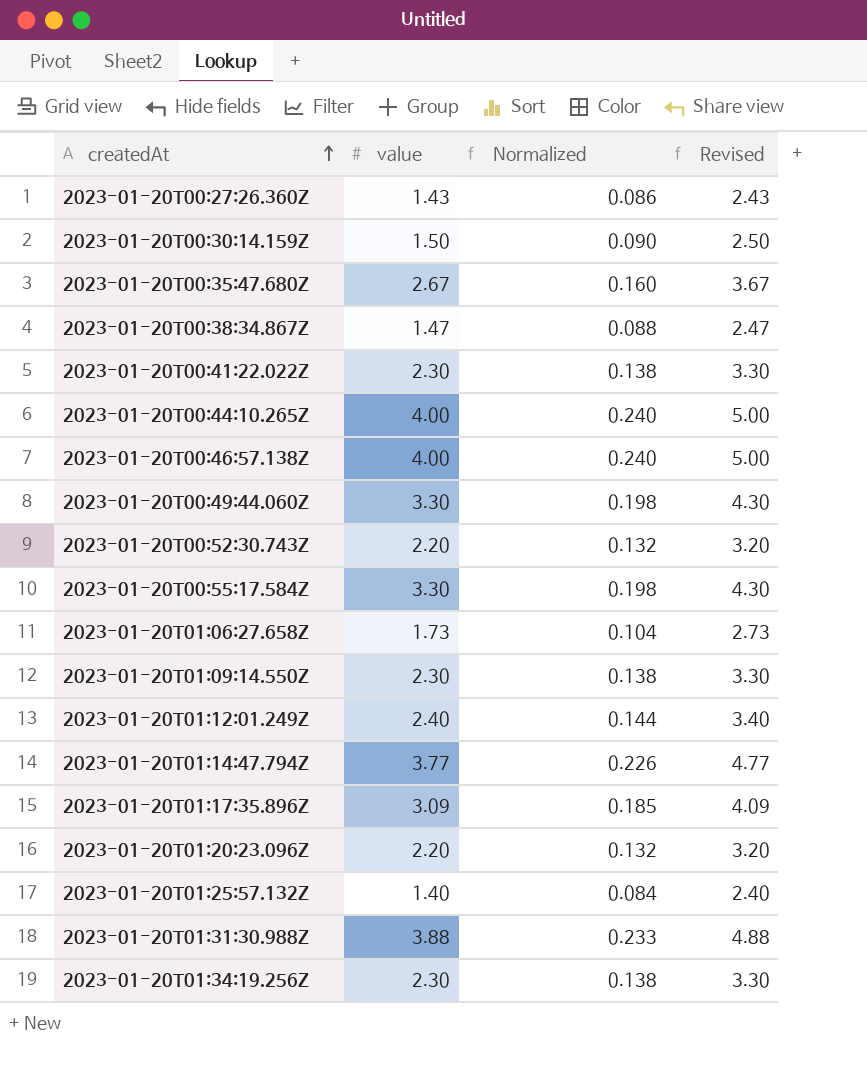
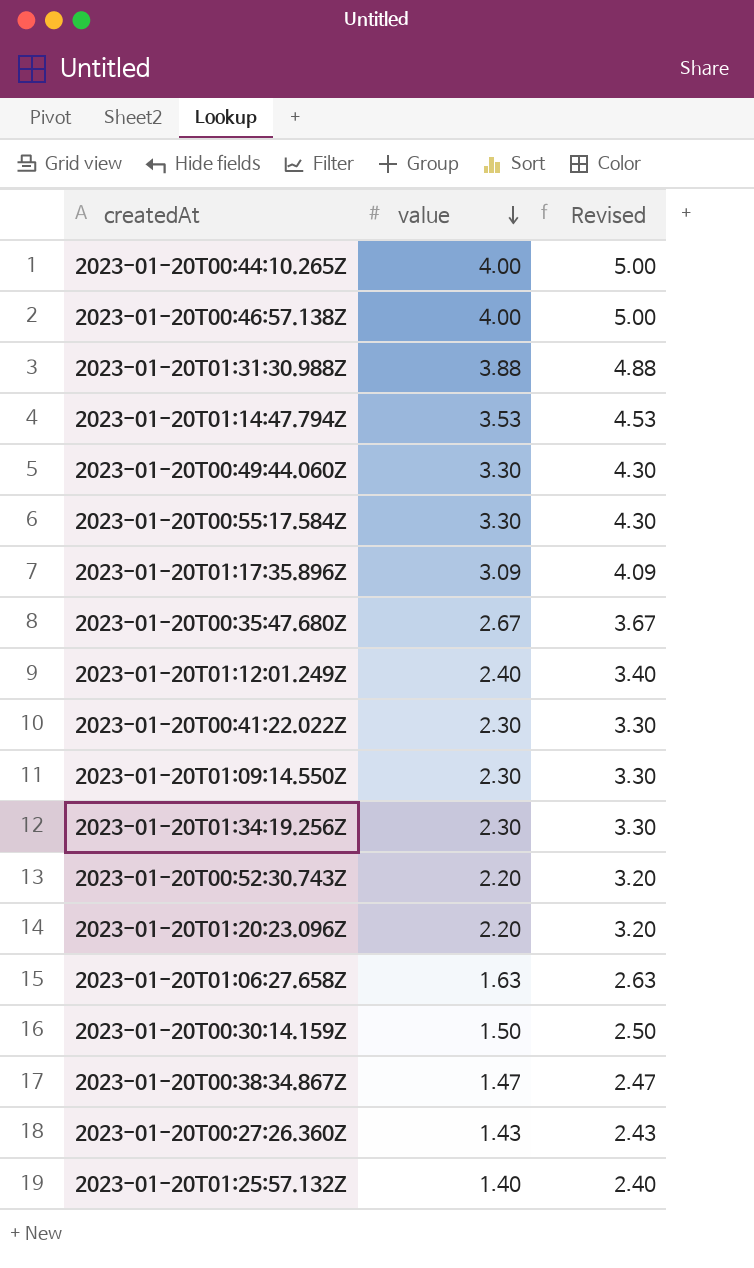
row order: createdAt ascending -> value descending
column Normalized | formula: [value] * 0.06 -> none
2023-01-20T01:14:47.794Z | value: 3.77 -> 3.53
2023-01-20T01:14:47.794Z | Revised: 4.77 -> 4.53
2023-01-20T01:06:27.658Z | value: 1.73 -> 1.63
2023-01-20T01:06:27.658Z | Revised: 2.73 -> 2.63

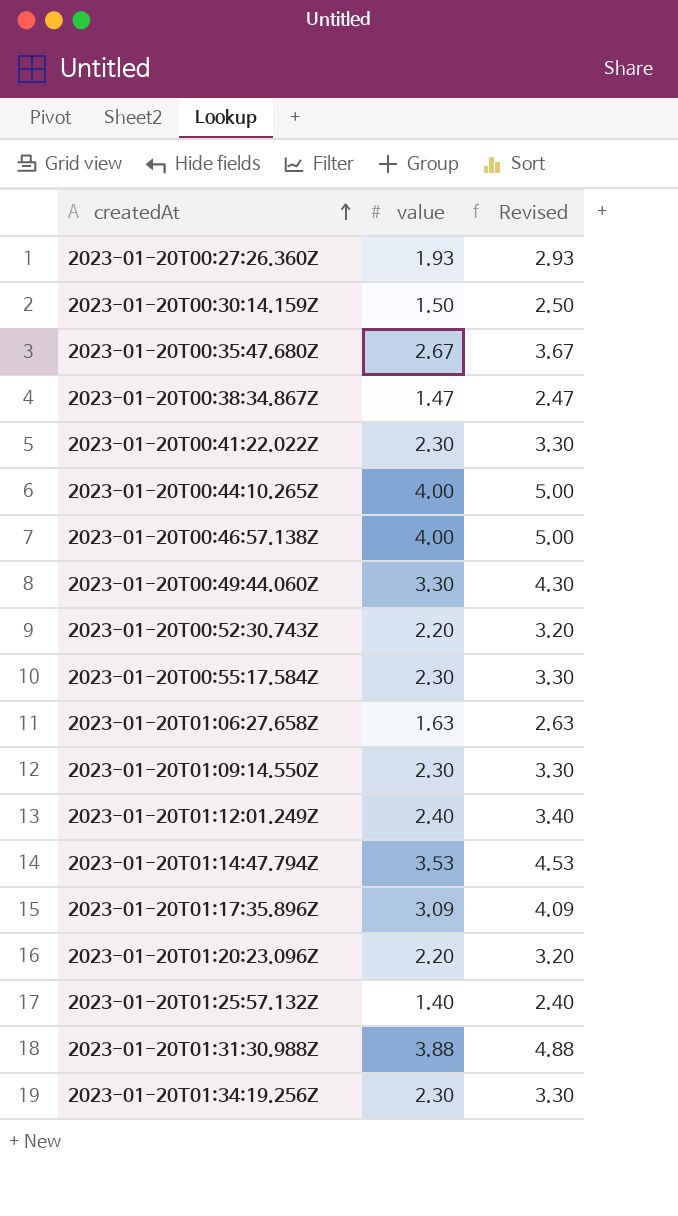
row order: value descending -> createdAt ascending
2023-01-20T00:27:26.360Z | value: 1.43 -> 1.93
2023-01-20T00:27:26.360Z | Revised: 2.43 -> 2.93
2023-01-20T00:55:17.584Z | value: 3.30 -> 2.30
2023-01-20T00:55:17.584Z | Revised: 4.30 -> 3.30

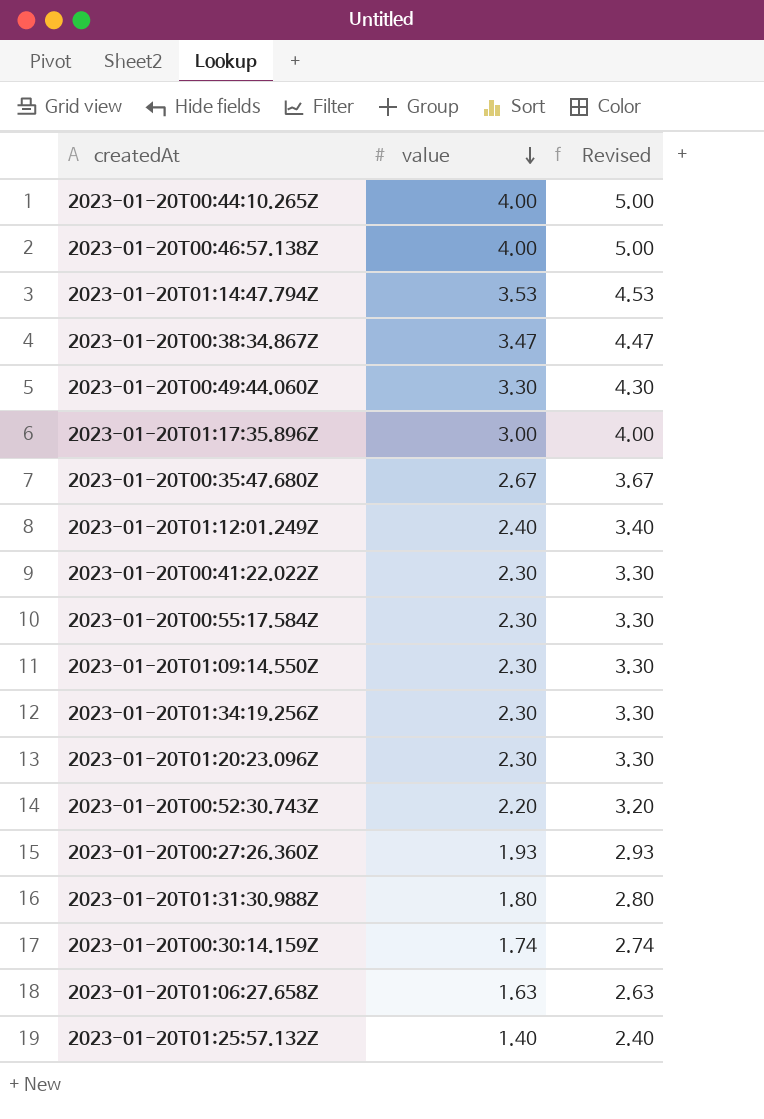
row order: createdAt ascending -> value descending
2023-01-20T00:38:34.867Z | value: 1.47 -> 3.47
2023-01-20T00:38:34.867Z | Revised: 2.47 -> 4.47
2023-01-20T01:17:35.896Z | value: 3.09 -> 3.00
2023-01-20T01:17:35.896Z | Revised: 4.09 -> 4.00
2023-01-20T01:20:23.096Z | value: 2.20 -> 2.30
2023-01-20T01:20:23.096Z | Revised: 3.20 -> 3.30
2023-01-20T01:31:30.988Z | value: 3.88 -> 1.80
2023-01-20T01:31:30.988Z | Revised: 4.88 -> 2.80
2023-01-20T00:30:14.159Z | value: 1.50 -> 1.74
2023-01-20T00:30:14.159Z | Revised: 2.50 -> 2.74

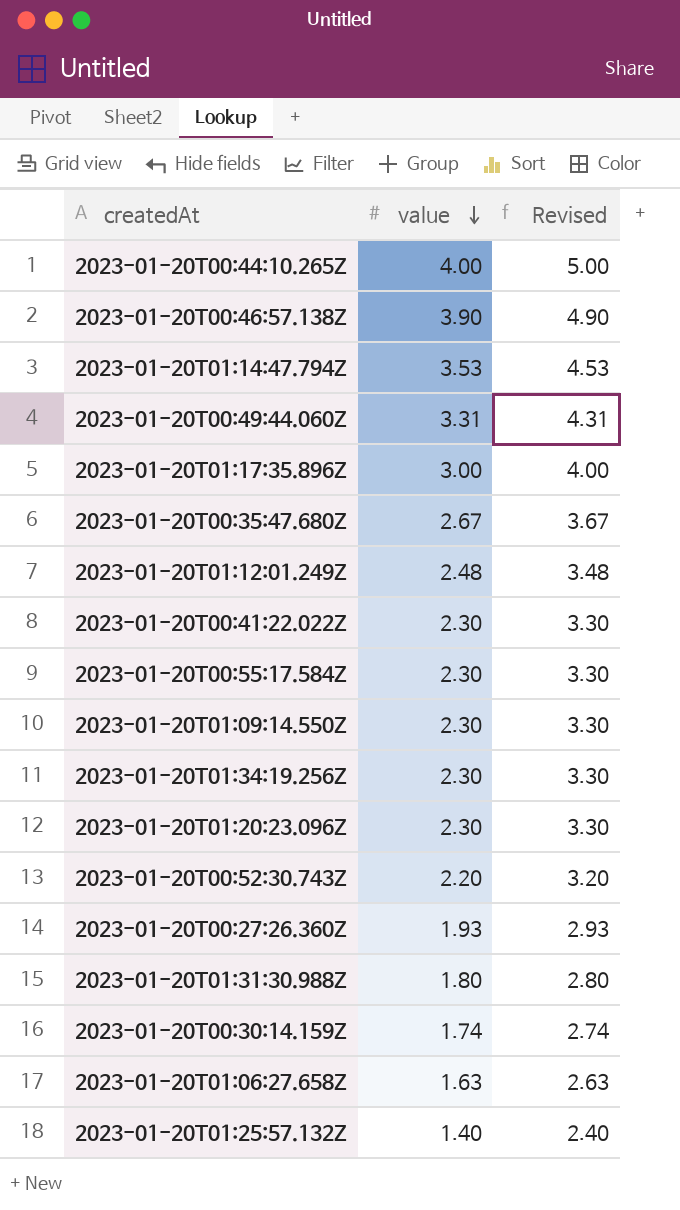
row 2023-01-20T00:38:34.867Z: 3.47 | 4.47 -> none
2023-01-20T00:46:57.138Z | value: 4.00 -> 3.90
2023-01-20T00:46:57.138Z | Revised: 5.00 -> 4.90
2023-01-20T00:49:44.060Z | value: 3.30 -> 3.31
2023-01-20T00:49:44.060Z | Revised: 4.30 -> 4.31
2023-01-20T01:12:01.249Z | value: 2.40 -> 2.48
2023-01-20T01:12:01.249Z | Revised: 3.40 -> 3.48

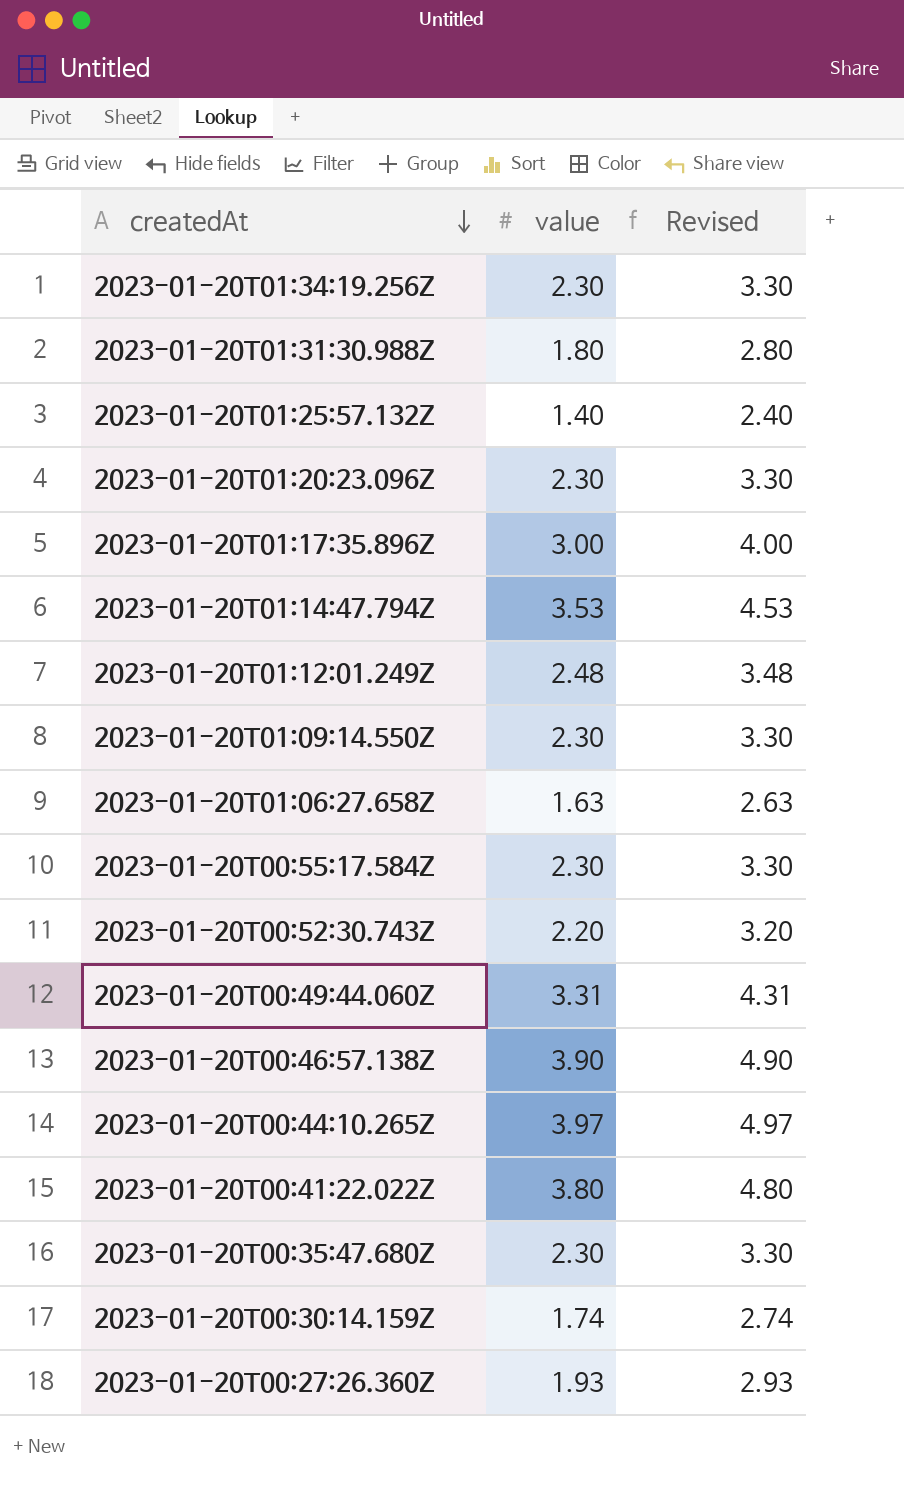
row order: value descending -> createdAt descending
2023-01-20T00:44:10.265Z | value: 4.00 -> 3.97
2023-01-20T00:44:10.265Z | Revised: 5.00 -> 4.97
2023-01-20T00:41:22.022Z | value: 2.30 -> 3.80
2023-01-20T00:41:22.022Z | Revised: 3.30 -> 4.80
2023-01-20T00:35:47.680Z | value: 2.67 -> 2.30
2023-01-20T00:35:47.680Z | Revised: 3.67 -> 3.30

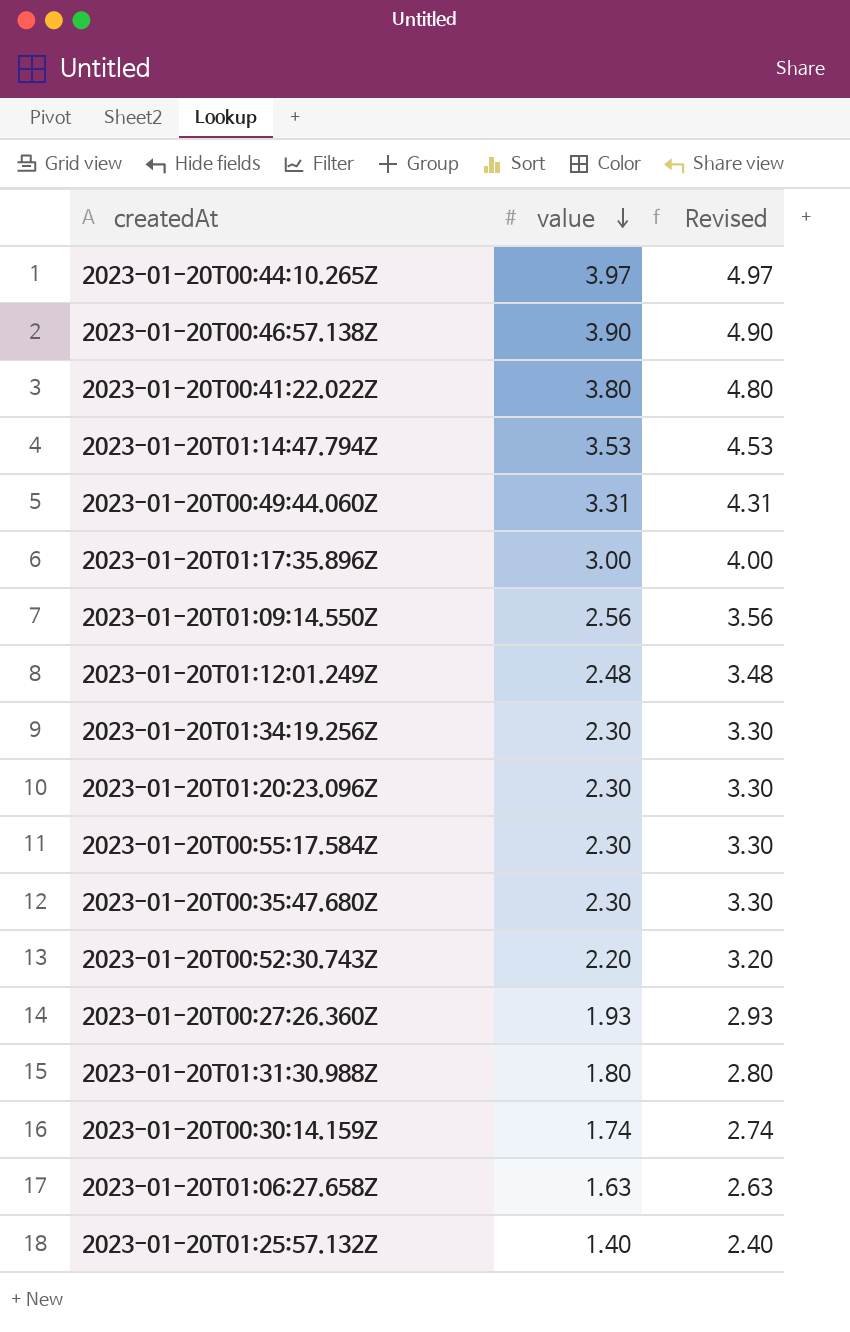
row order: createdAt descending -> value descending
2023-01-20T01:09:14.550Z | value: 2.30 -> 2.56
2023-01-20T01:09:14.550Z | Revised: 3.30 -> 3.56

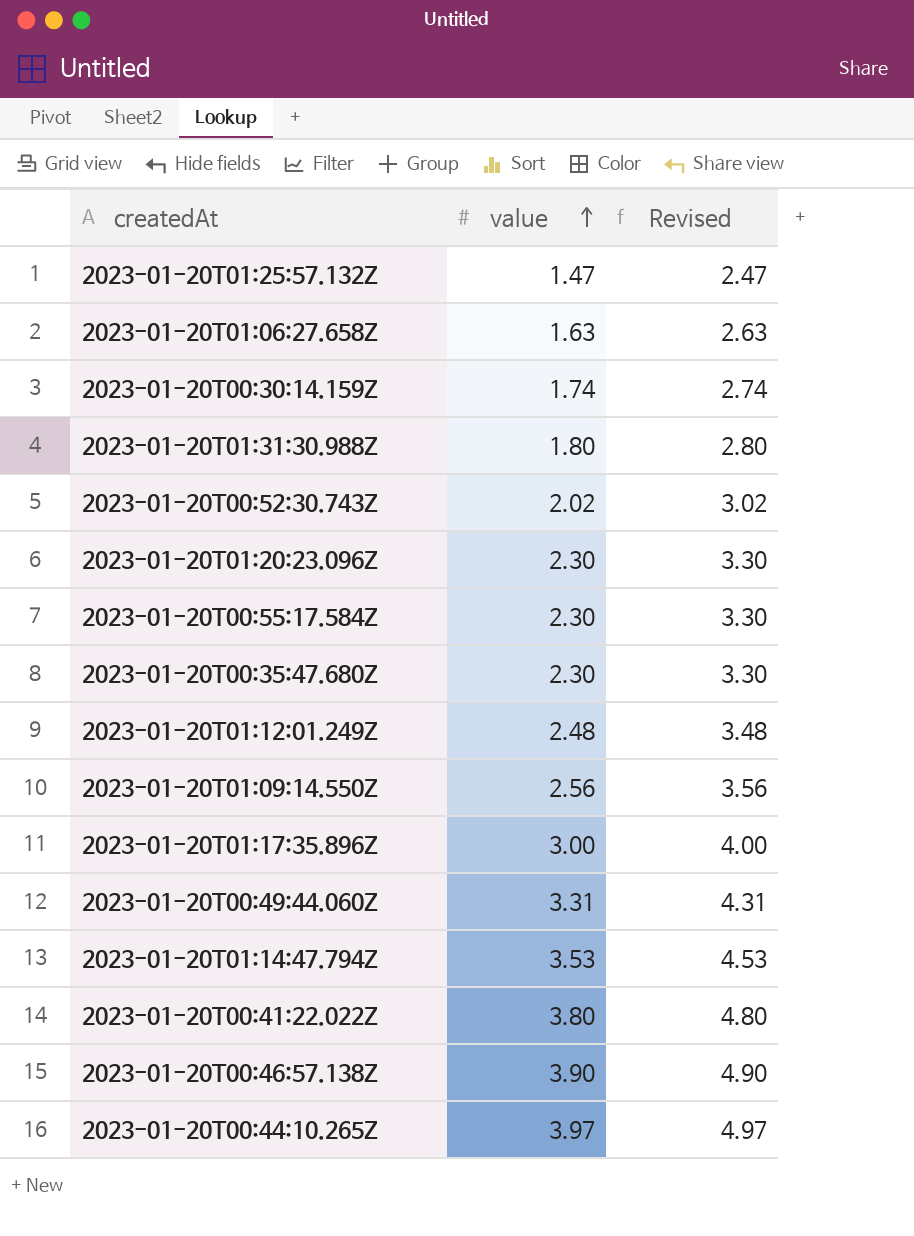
row order: value descending -> value ascending
row 2023-01-20T01:34:19.256Z: 2.30 | 3.30 -> none
row 2023-01-20T00:27:26.360Z: 1.93 | 2.93 -> none
2023-01-20T01:25:57.132Z | value: 1.40 -> 1.47
2023-01-20T01:25:57.132Z | Revised: 2.40 -> 2.47
2023-01-20T00:52:30.743Z | value: 2.20 -> 2.02
2023-01-20T00:52:30.743Z | Revised: 3.20 -> 3.02

